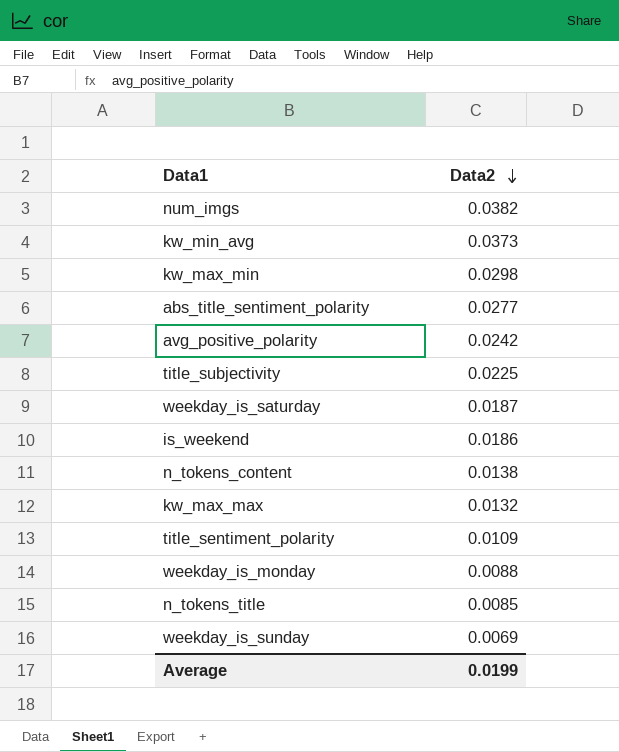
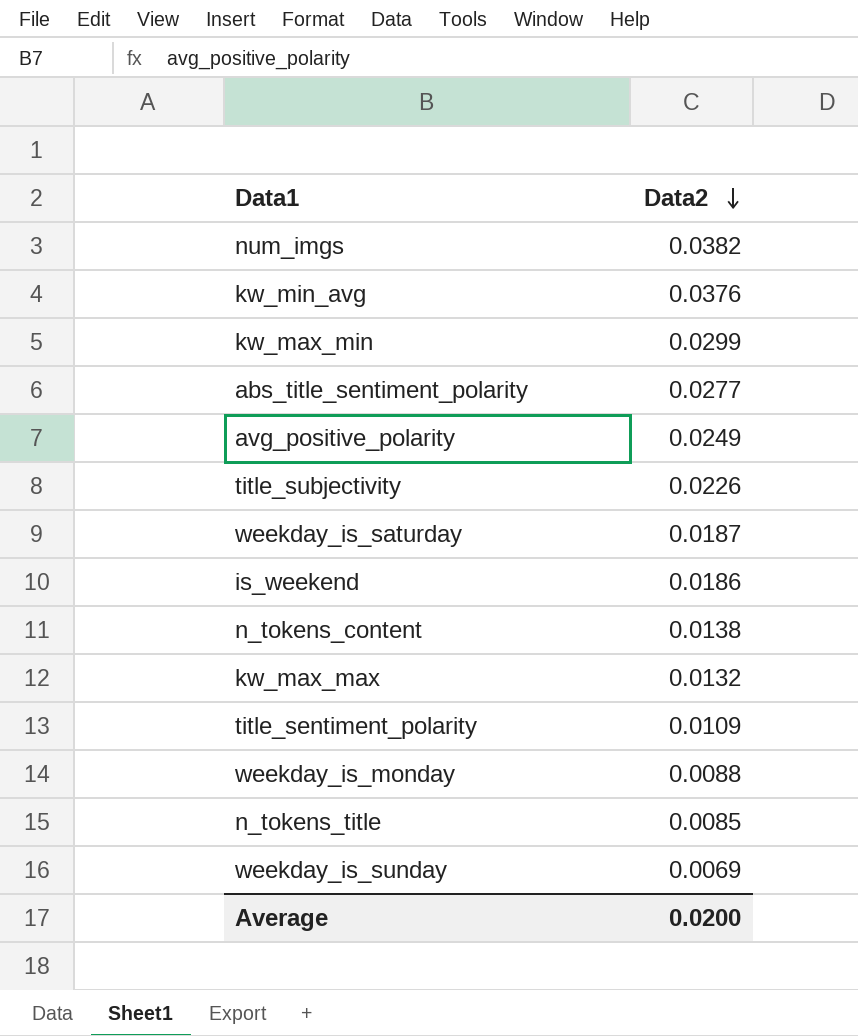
kw_min_avg | Data2: 0.0373 -> 0.0376
kw_max_min | Data2: 0.0298 -> 0.0299
avg_positive_polarity | Data2: 0.0242 -> 0.0249
title_subjectivity | Data2: 0.0225 -> 0.0226
Average | Data2: 0.0199 -> 0.0200

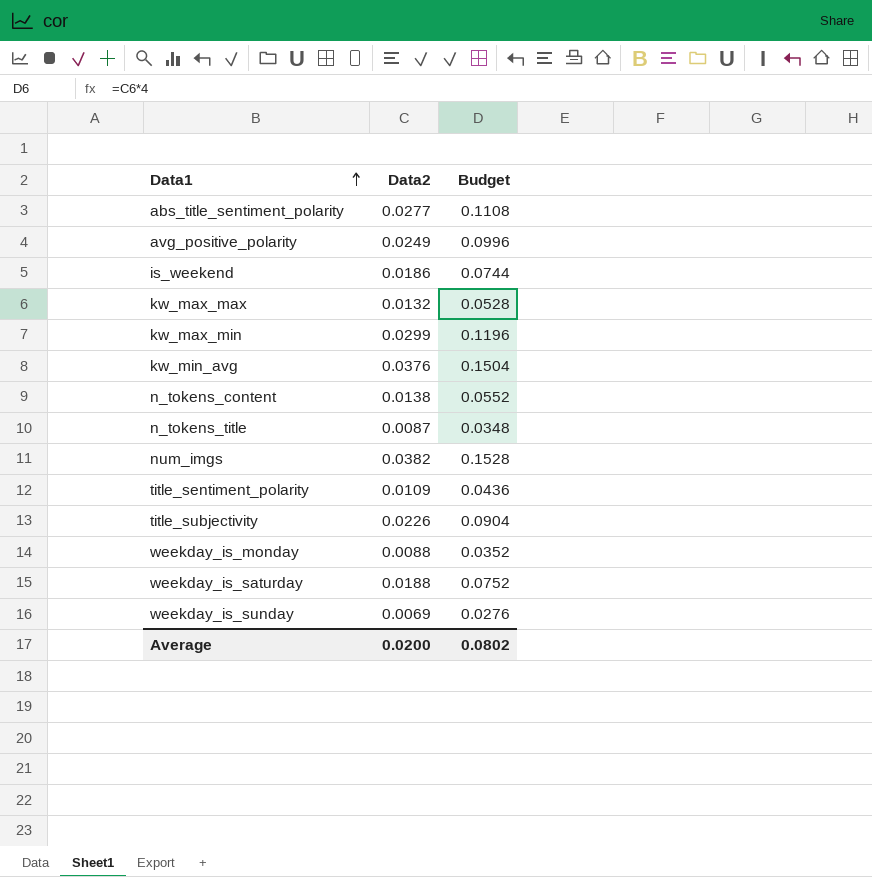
row order: Data2 descending -> Data1 ascending
column Budget | formula: none -> [Data2] * 4
n_tokens_title | Data2: 0.0085 -> 0.0087
weekday_is_saturday | Data2: 0.0187 -> 0.0188

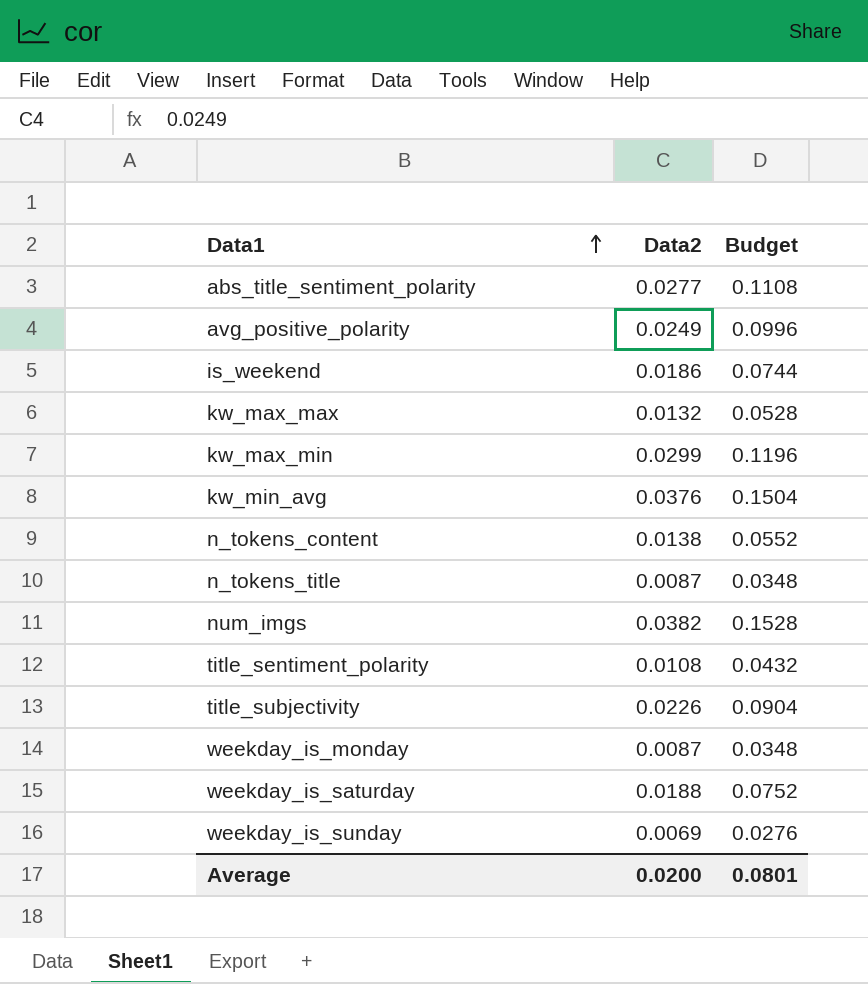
title_sentiment_polarity | Data2: 0.0109 -> 0.0108
title_sentiment_polarity | Budget: 0.0436 -> 0.0432
weekday_is_monday | Data2: 0.0088 -> 0.0087
weekday_is_monday | Budget: 0.0352 -> 0.0348
Average | Budget: 0.0802 -> 0.0801

